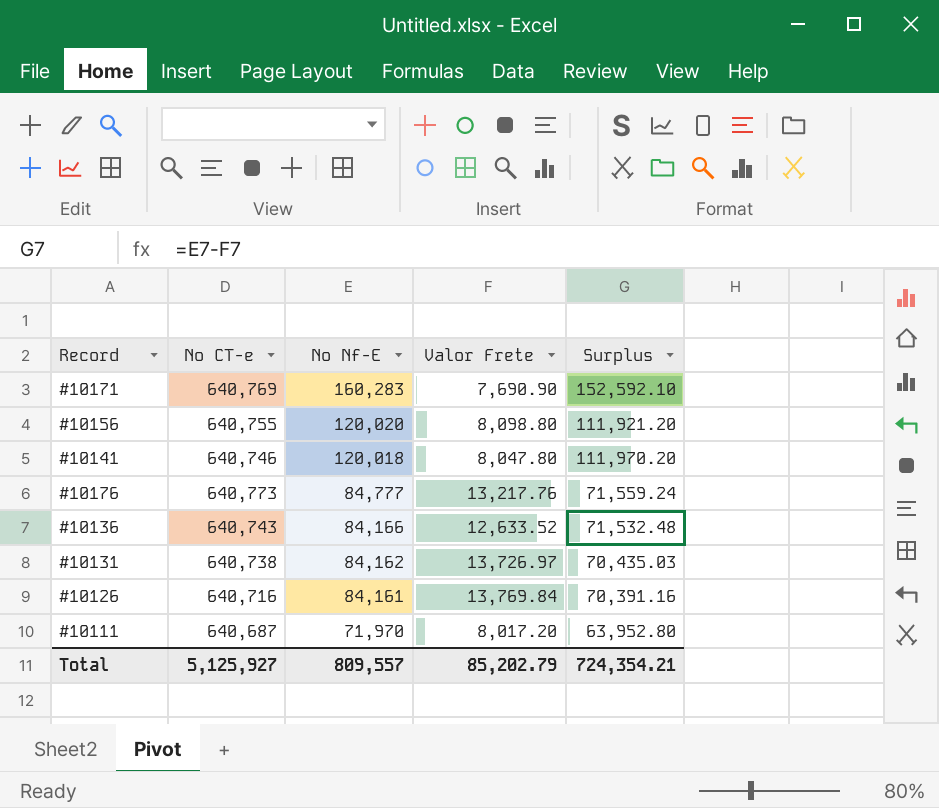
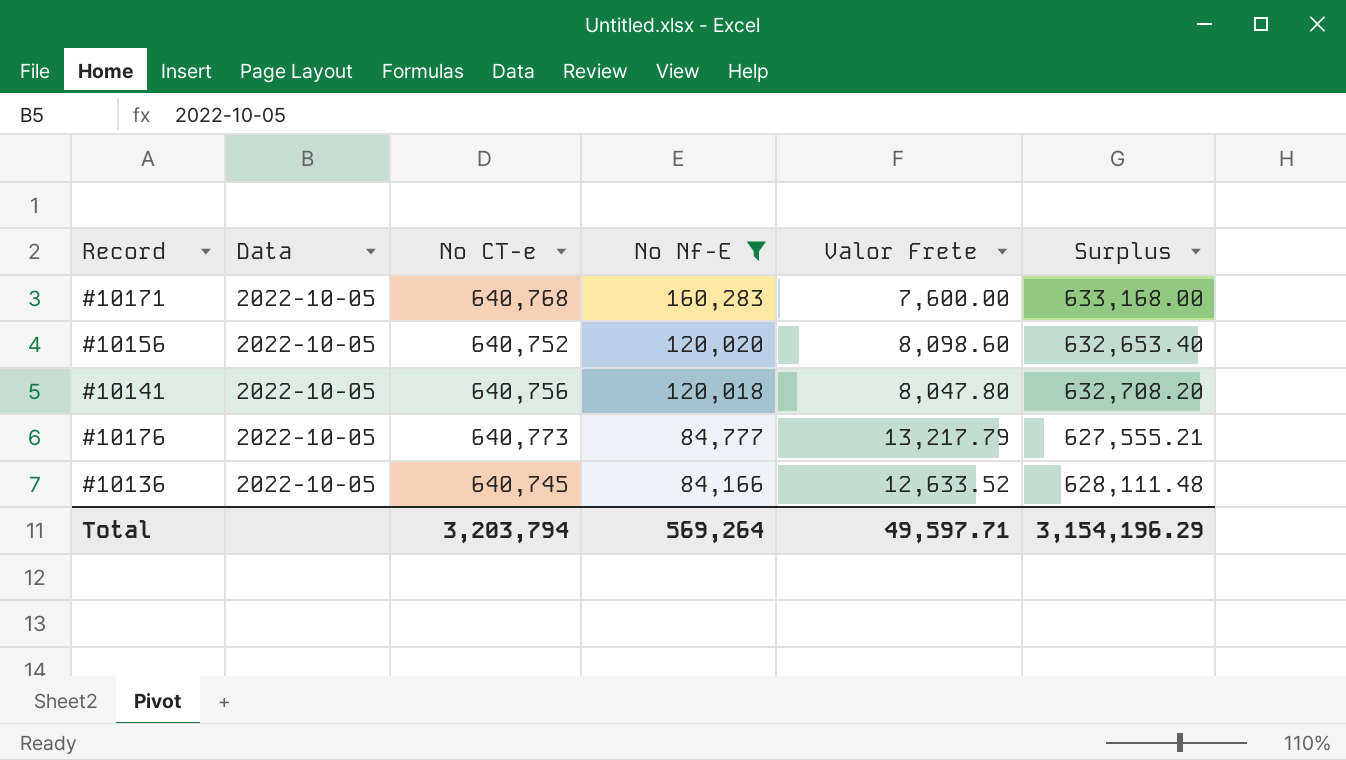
filter: none -> Nº Nf-E >= 84,166
column Data | position: none -> 2
column Surplus | formula: [Nº Nf-E] - [Valor Frete] -> [Nº CT-e] - [Valor Frete]
#10171 | Nº CT-e: 640,769 -> 640,768
#10171 | Valor Frete: 7,690.90 -> 7,600.00
#10156 | Nº CT-e: 640,755 -> 640,752
#10156 | Valor Frete: 8,098.80 -> 8,098.60
#10141 | Nº CT-e: 640,746 -> 640,756
#10176 | Valor Frete: 13,217.76 -> 13,217.79
#10136 | Nº CT-e: 640,743 -> 640,745
Total | Nº CT-e: 5,125,927 -> 3,203,794
Total | Nº Nf-E: 809,557 -> 569,264
Total | Valor Frete: 85,202.79 -> 49,597.71
Total | Surplus: 724,354.21 -> 3,154,196.29

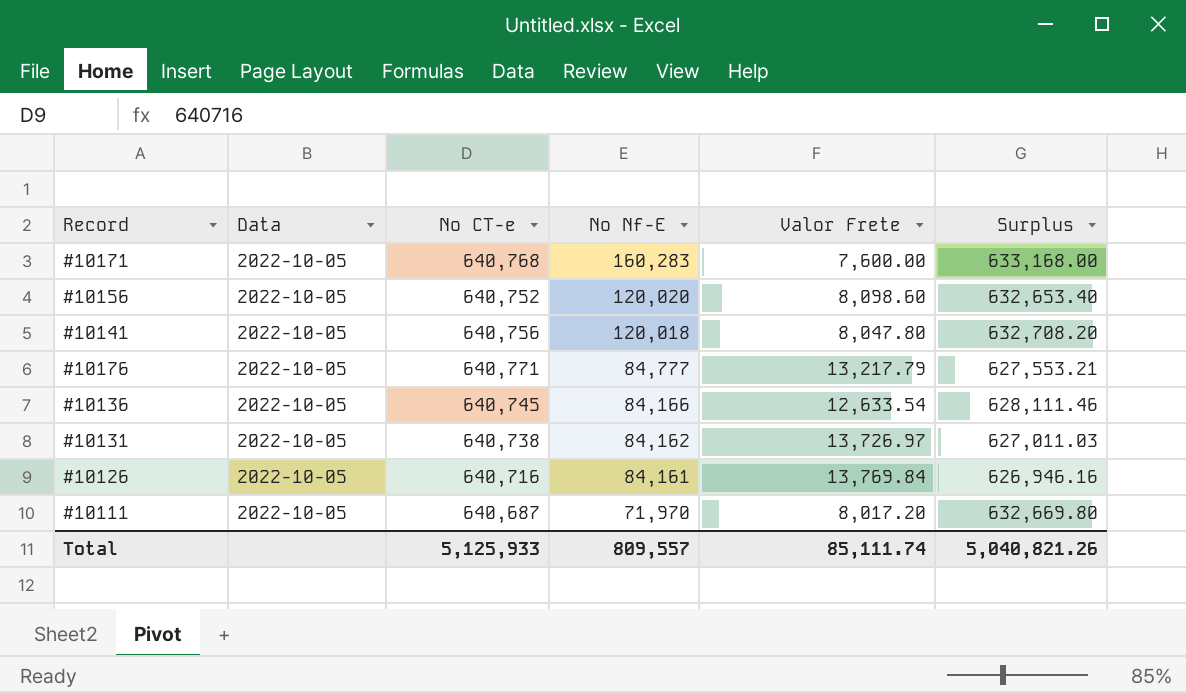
filter: Nº Nf-E >= 84,166 -> none
#10176 | Nº CT-e: 640,773 -> 640,771
#10176 | Surplus: 627,555.21 -> 627,553.21
#10136 | Valor Frete: 12,633.52 -> 12,633.54
#10136 | Surplus: 628,111.48 -> 628,111.46
Total | Nº CT-e: 3,203,794 -> 5,125,933
Total | Nº Nf-E: 569,264 -> 809,557
Total | Valor Frete: 49,597.71 -> 85,111.74
Total | Surplus: 3,154,196.29 -> 5,040,821.26

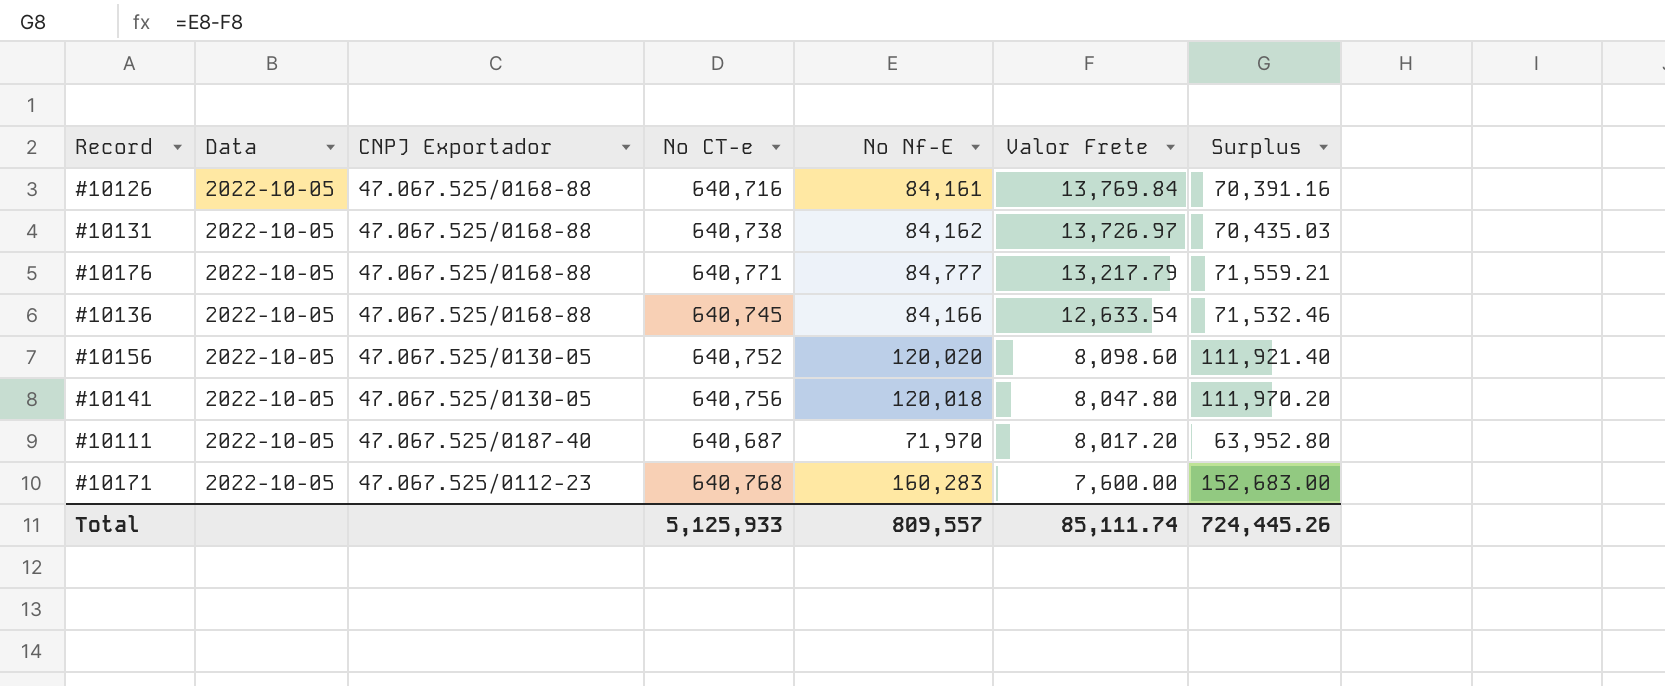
row order: Nº Nf-E descending -> Valor Frete descending
column CNPJ Exportador | position: none -> 3
column Surplus | formula: [Nº CT-e] - [Valor Frete] -> [Nº Nf-E] - [Valor Frete]
Total | Surplus: 5,040,821.26 -> 724,445.26

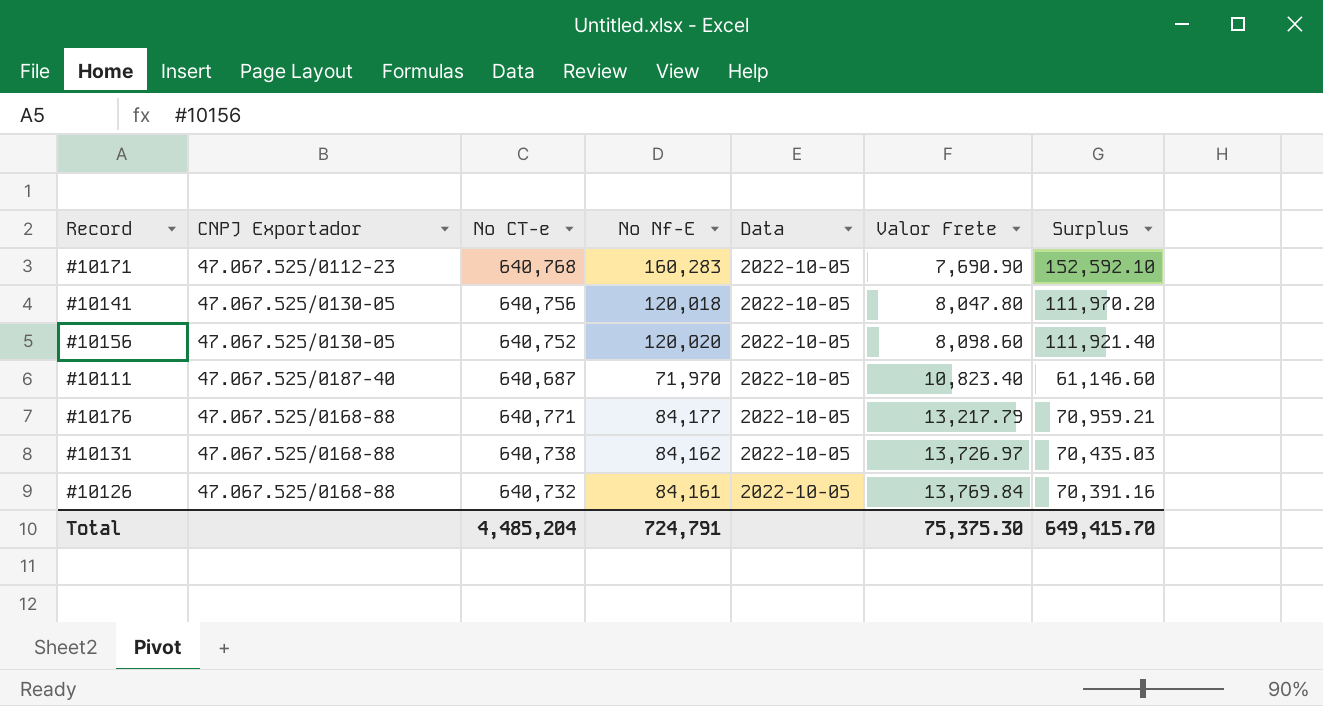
row order: Valor Frete descending -> Valor Frete ascending
column Data | position: 2 -> 5
row #10136: 2022-10-05 | 47.067.525/0168-88 | 640,745 | 84,166 | 12,633.54 | 71,532.46 -> none
#10171 | Valor Frete: 7,600.00 -> 7,690.90
#10171 | Surplus: 152,683.00 -> 152,592.10
#10111 | Valor Frete: 8,017.20 -> 10,823.40
#10111 | Surplus: 63,952.80 -> 61,146.60
#10176 | Nº Nf-E: 84,777 -> 84,177
#10176 | Surplus: 71,559.21 -> 70,959.21
#10126 | Nº CT-e: 640,716 -> 640,732
Total | Nº CT-e: 5,125,933 -> 4,485,204
Total | Nº Nf-E: 809,557 -> 724,791
Total | Valor Frete: 85,111.74 -> 75,375.30
Total | Surplus: 724,445.26 -> 649,415.70

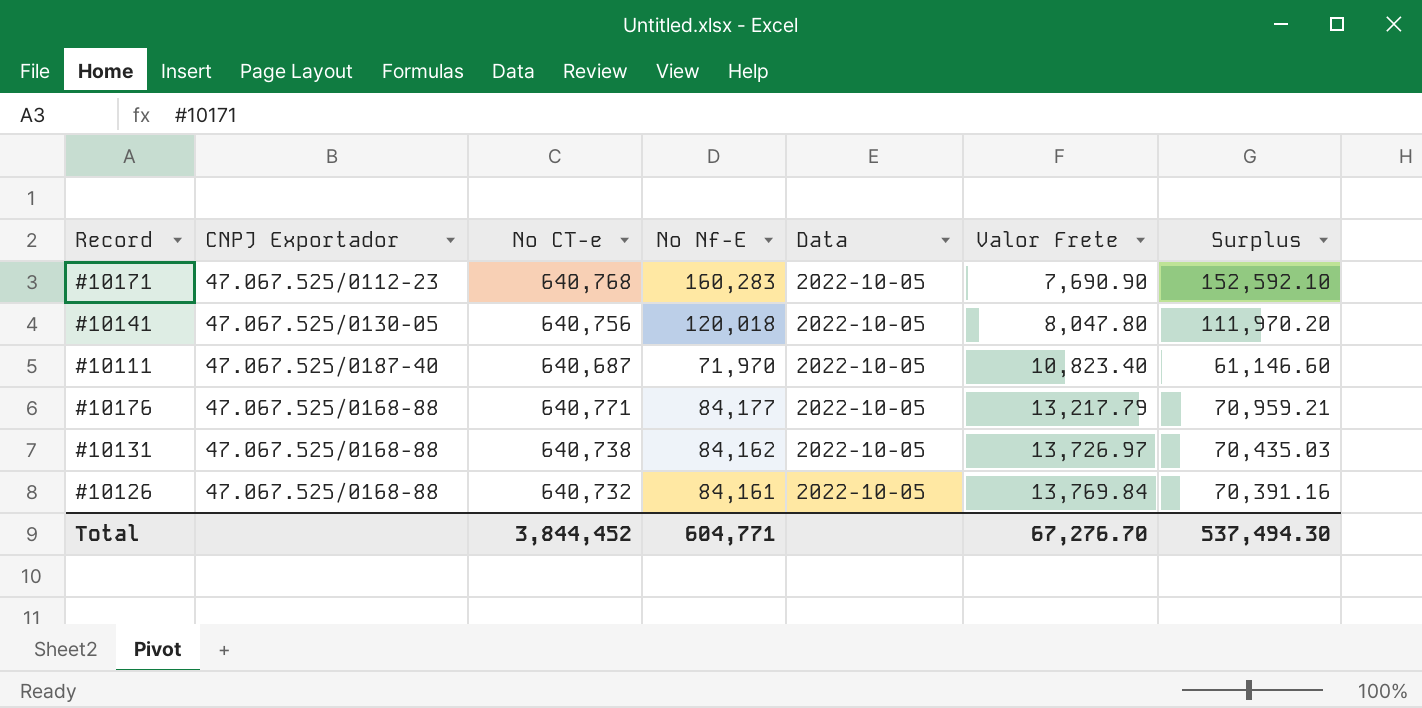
row #10156: 47.067.525/0130-05 | 640,752 | 120,020 | 2022-10-05 | 8,098.60 | 111,921.40 -> none
Total | Nº CT-e: 4,485,204 -> 3,844,452
Total | Nº Nf-E: 724,791 -> 604,771
Total | Valor Frete: 75,375.30 -> 67,276.70
Total | Surplus: 649,415.70 -> 537,494.30

